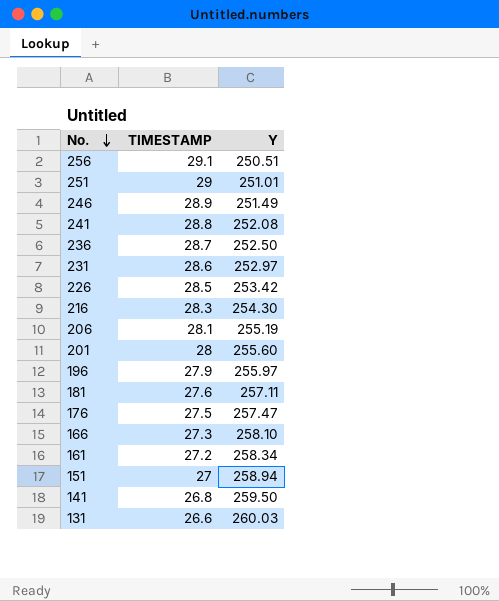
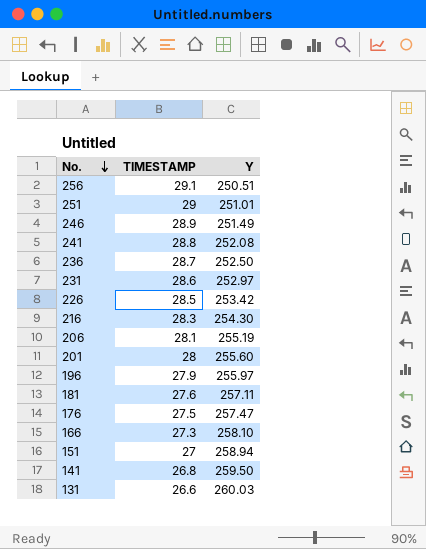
row 161: 27.2 | 258.34 -> none

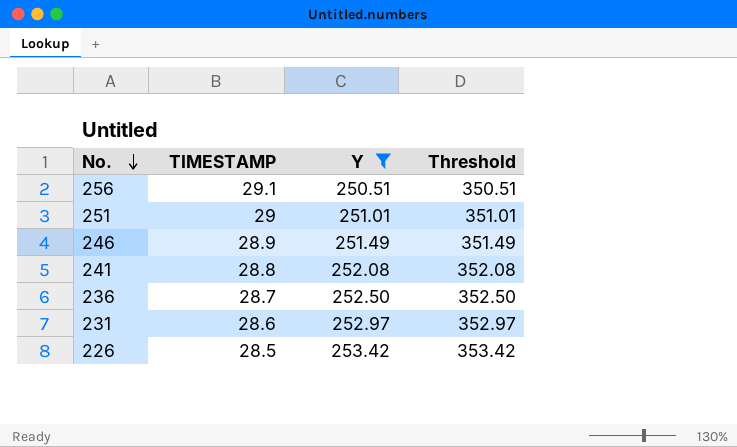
filter: none -> Y <= 253.42
column Threshold | formula: none -> [Y] + 100

